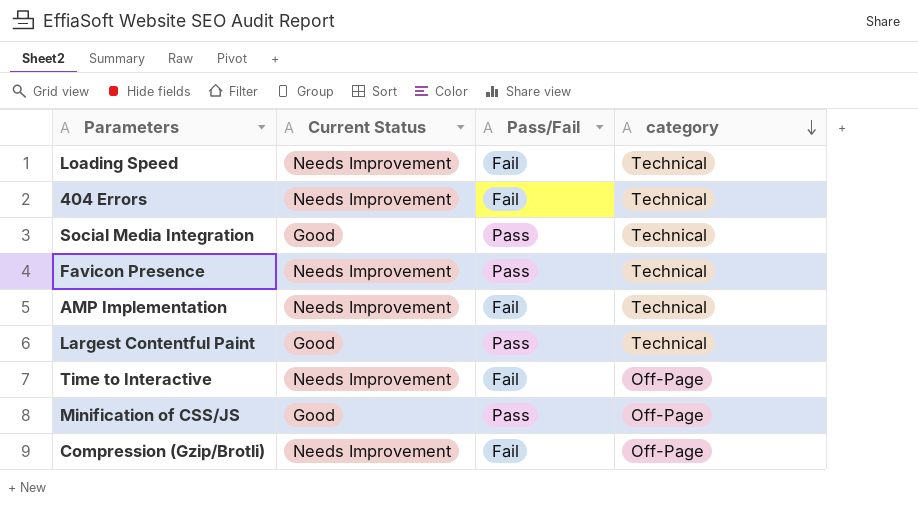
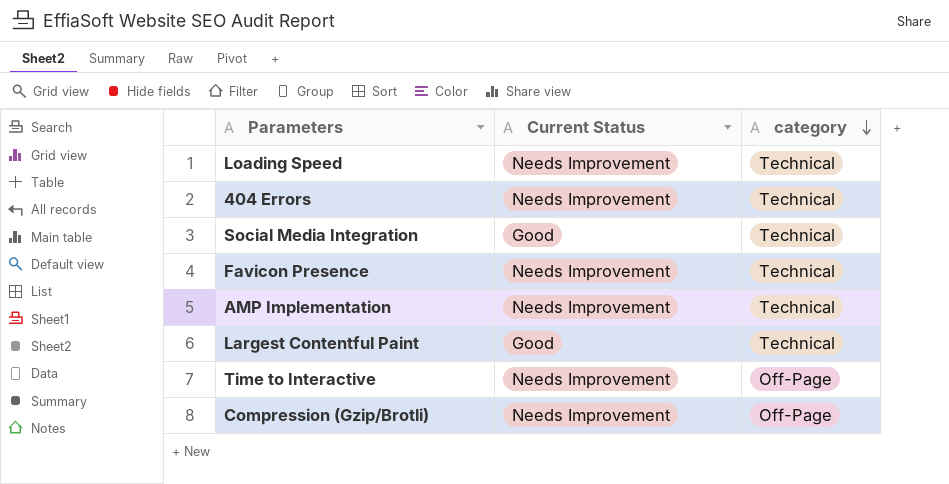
column Pass/Fail | position: 3 -> none
row Minification of CSS/JS: Good | Pass | Off-Page -> none

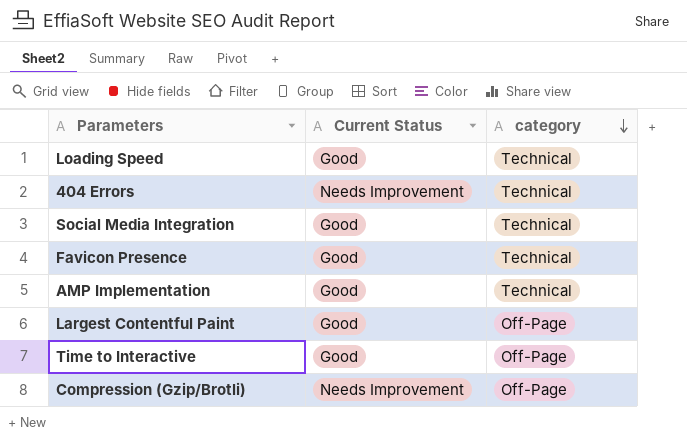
Loading Speed | Current Status: Needs Improvement -> Good
Favicon Presence | Current Status: Needs Improvement -> Good
AMP Implementation | Current Status: Needs Improvement -> Good
Largest Contentful Paint | category: Technical -> Off-Page
Time to Interactive | Current Status: Needs Improvement -> Good

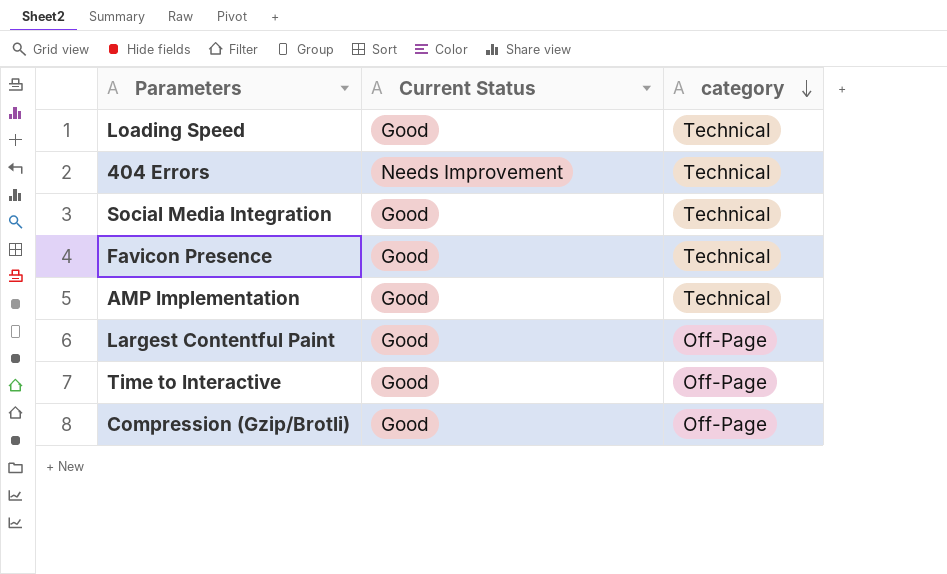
Compression (Gzip/Brotli) | Current Status: Needs Improvement -> Good

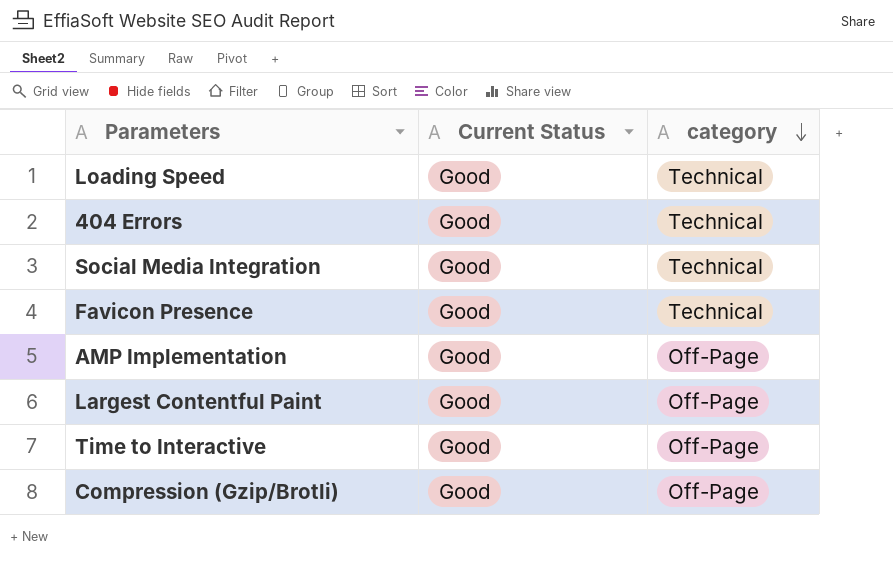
404 Errors | Current Status: Needs Improvement -> Good
AMP Implementation | category: Technical -> Off-Page

